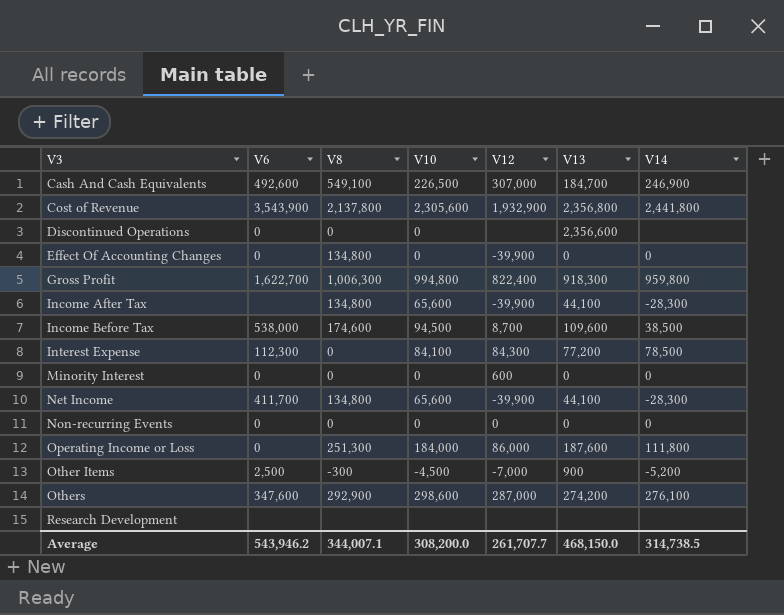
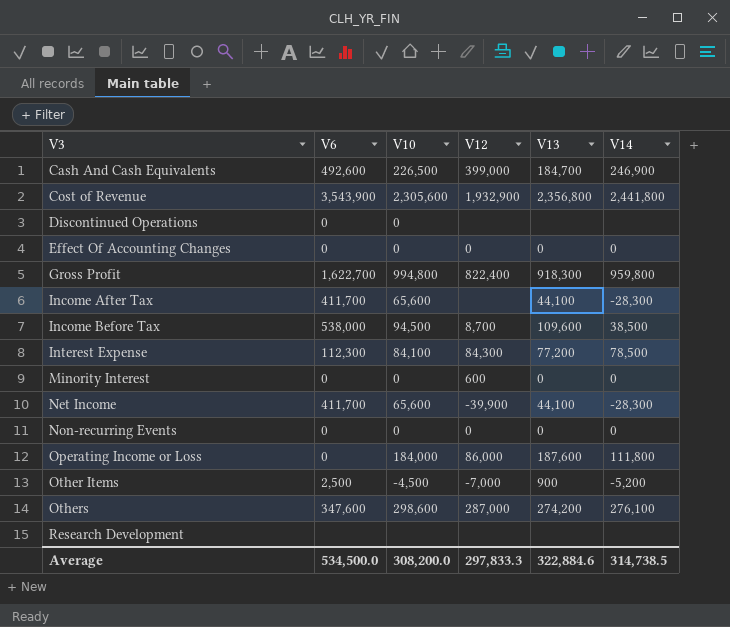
column V8 | position: 3 -> none
Cash And Cash Equivalents | V12: 307,000 -> 399,000
Discontinued Operations | V13: 2,356,600 -> none
Effect Of Accounting Changes | V12: -39,900 -> 0
Income After Tax | V6: none -> 411,700
Income After Tax | V12: -39,900 -> none
Average | V6: 543,946.2 -> 534,500.0
Average | V12: 261,707.7 -> 297,833.3
Average | V13: 468,150.0 -> 322,884.6

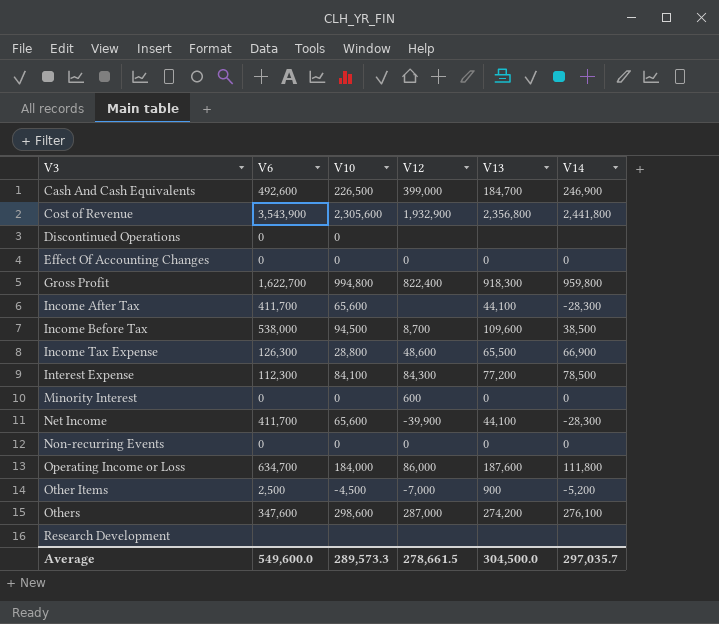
row Income Tax Expense: none -> 126,300 | 28,800 | 48,600 | 65,500 | 66,900
Operating Income or Loss | V6: 0 -> 634,700
Average | V6: 534,500.0 -> 549,600.0
Average | V10: 308,200.0 -> 289,573.3
Average | V12: 297,833.3 -> 278,661.5
Average | V13: 322,884.6 -> 304,500.0
Average | V14: 314,738.5 -> 297,035.7

